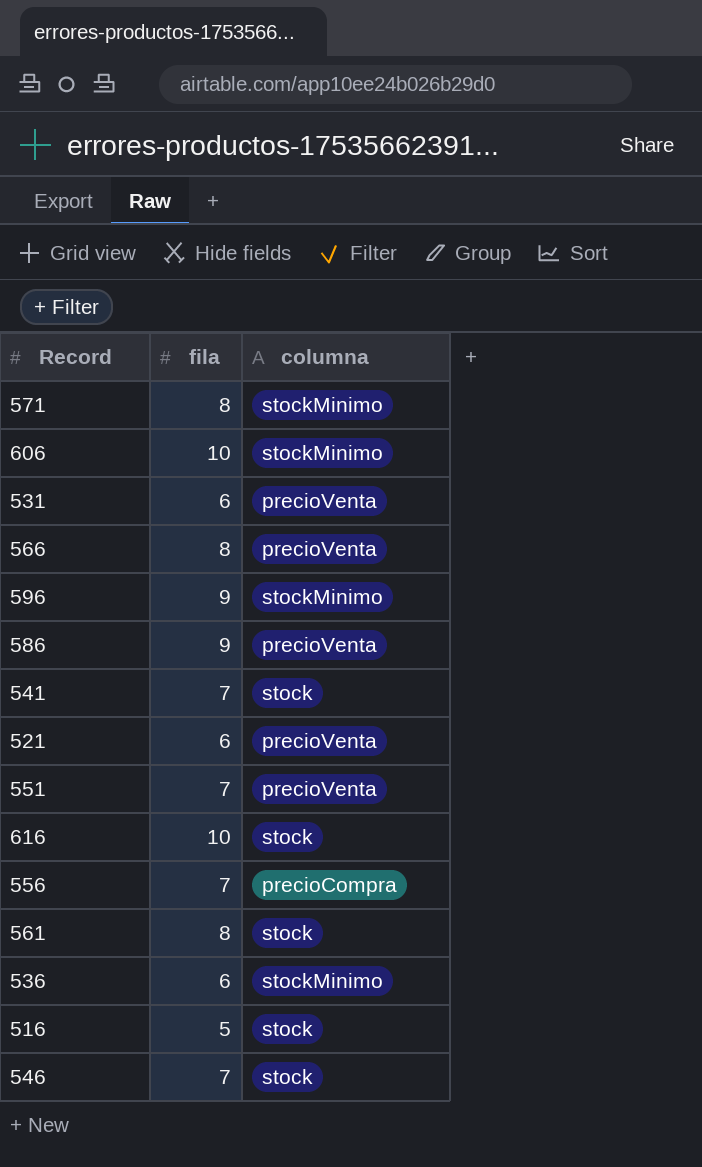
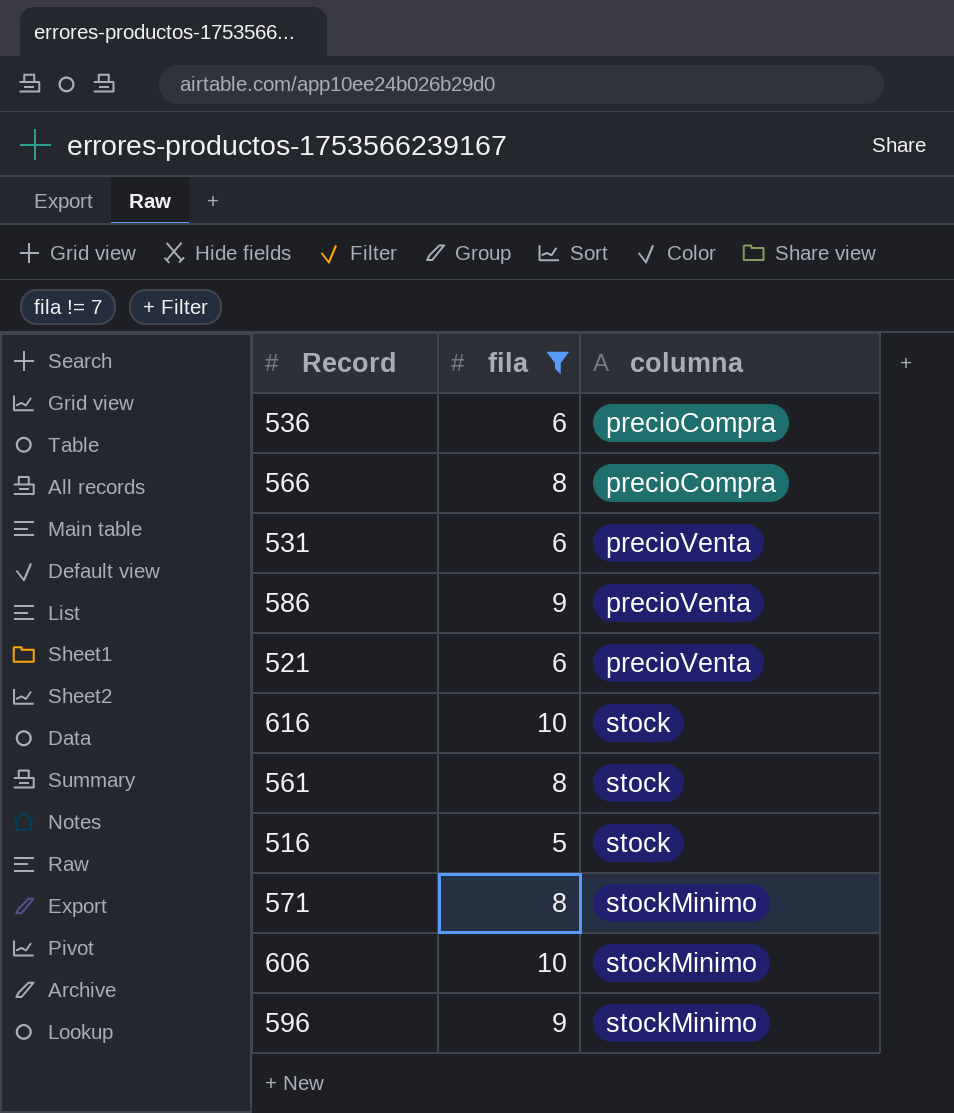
filter: none -> fila != 7
row order: none -> columna ascending
536 | columna: stockMinimo -> precioCompra
566 | columna: precioVenta -> precioCompra

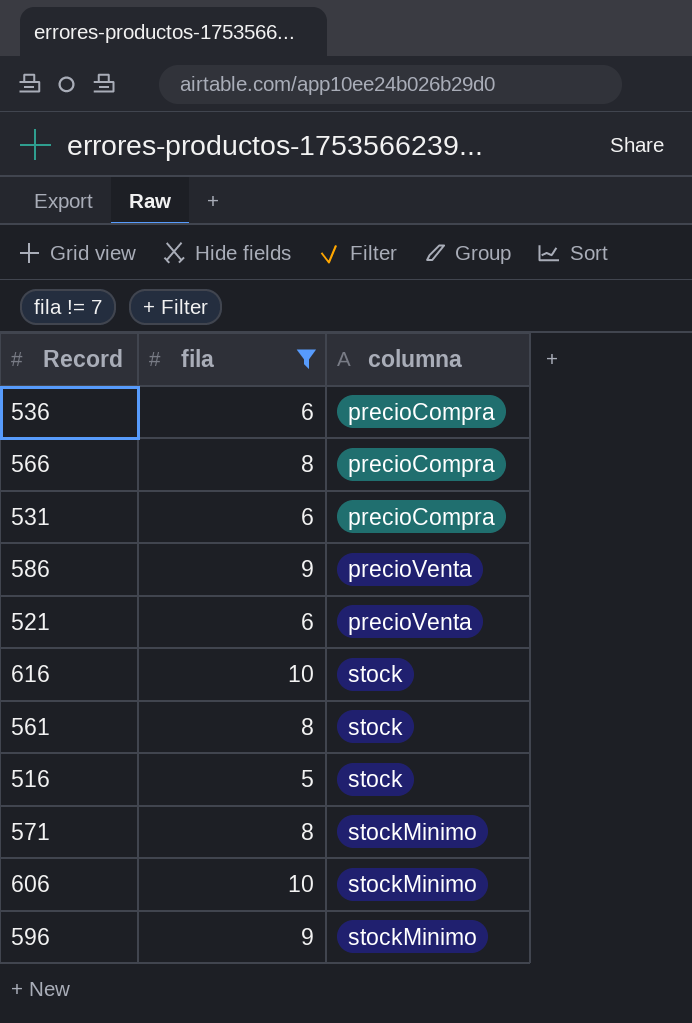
531 | columna: precioVenta -> precioCompra

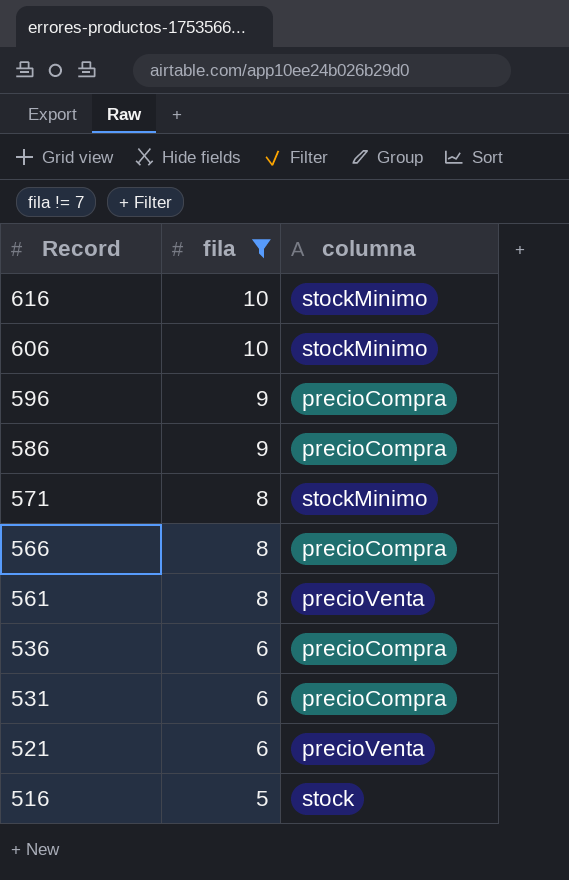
row order: columna ascending -> Record descending
616 | columna: stock -> stockMinimo
596 | columna: stockMinimo -> precioCompra
586 | columna: precioVenta -> precioCompra
561 | columna: stock -> precioVenta

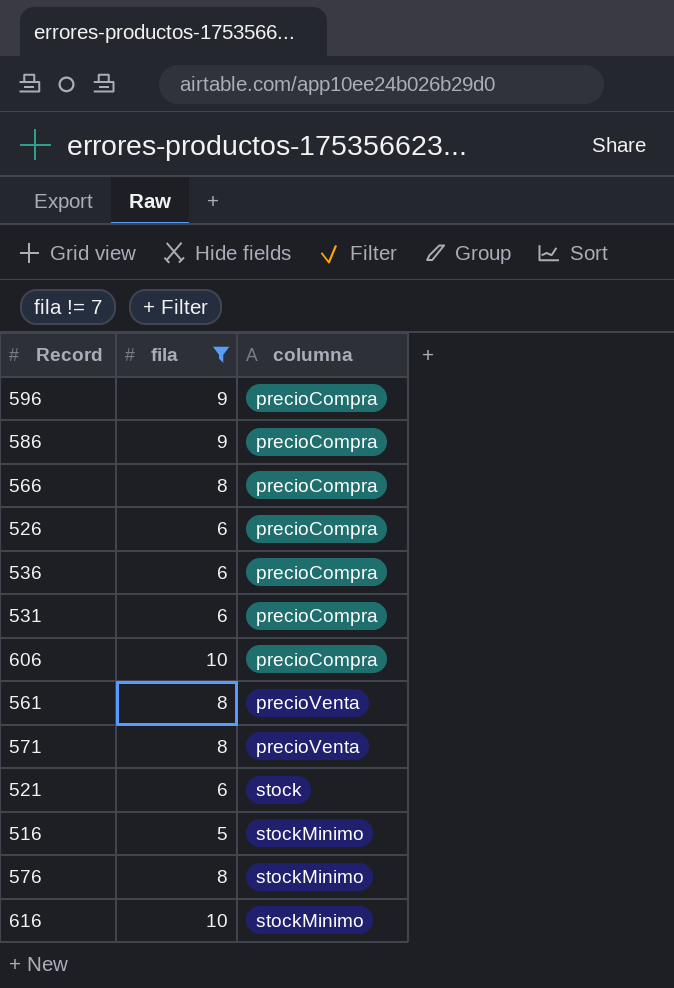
row order: Record descending -> columna ascending
row 526: none -> 6 | precioCompra
606 | columna: stockMinimo -> precioCompra
571 | columna: stockMinimo -> precioVenta
521 | columna: precioVenta -> stock
516 | columna: stock -> stockMinimo
row 576: none -> 8 | stockMinimo

